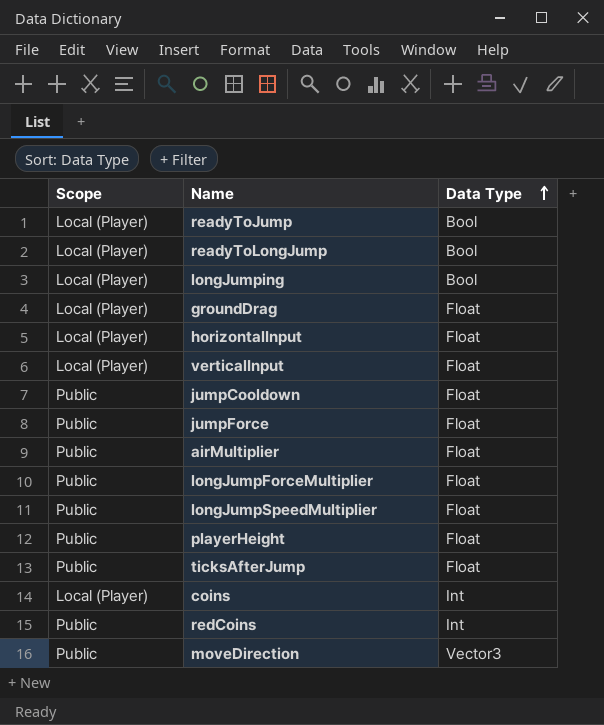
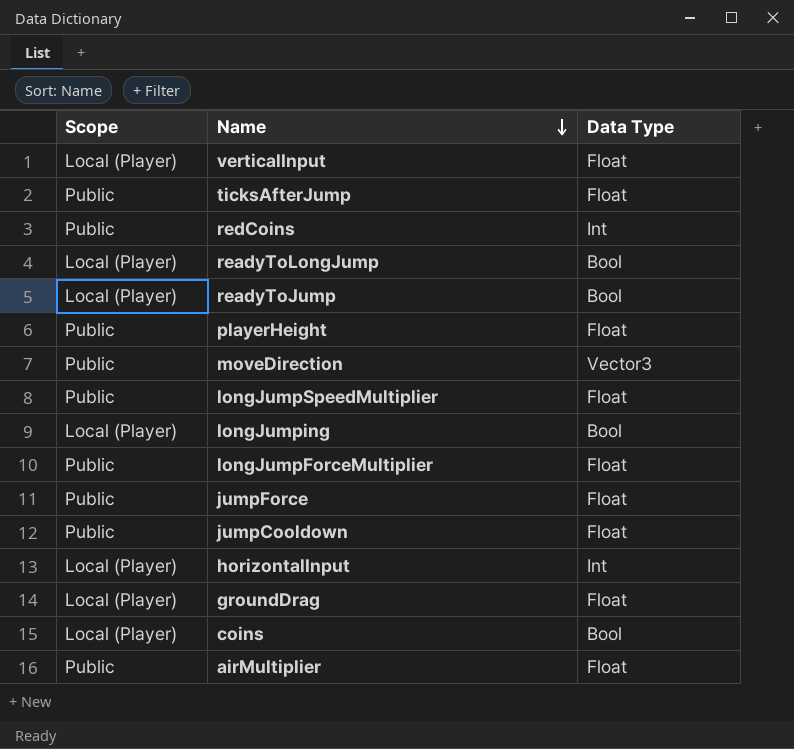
row order: Data Type ascending -> Name descending
horizontalInput | Data Type: Float -> Int
coins | Data Type: Int -> Bool

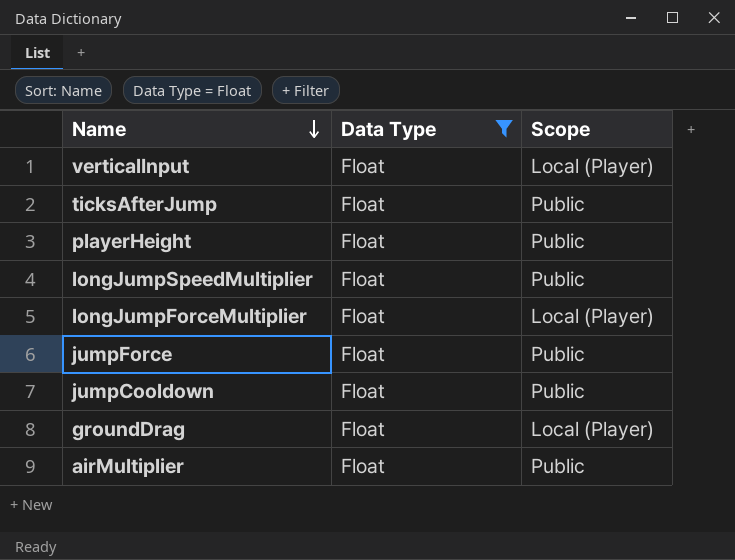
filter: none -> Data Type = Float
column Scope | position: 1 -> 3
longJumpForceMultiplier | Scope: Public -> Local (Player)

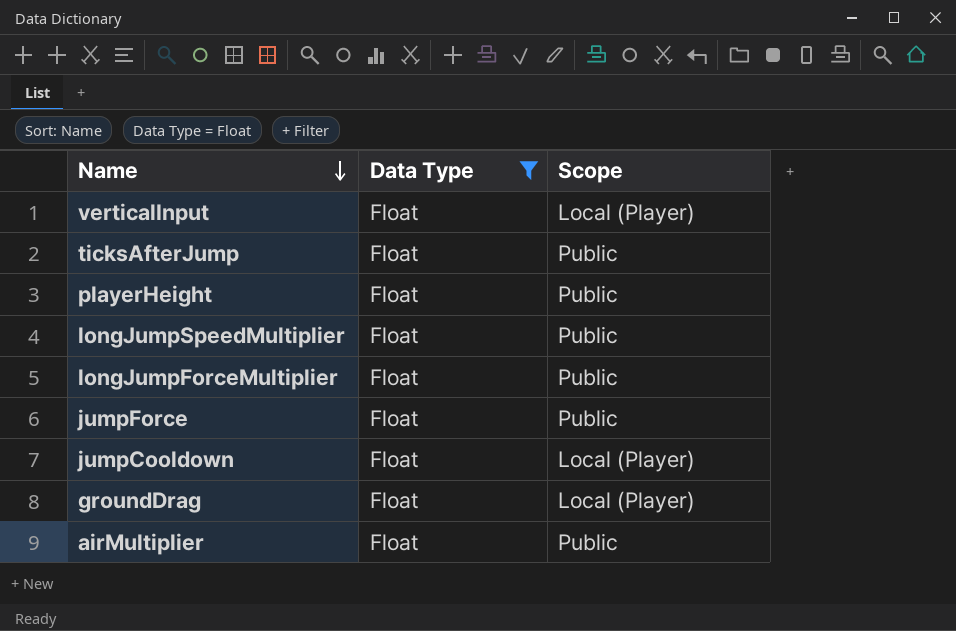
longJumpForceMultiplier | Scope: Local (Player) -> Public
jumpCooldown | Scope: Public -> Local (Player)

